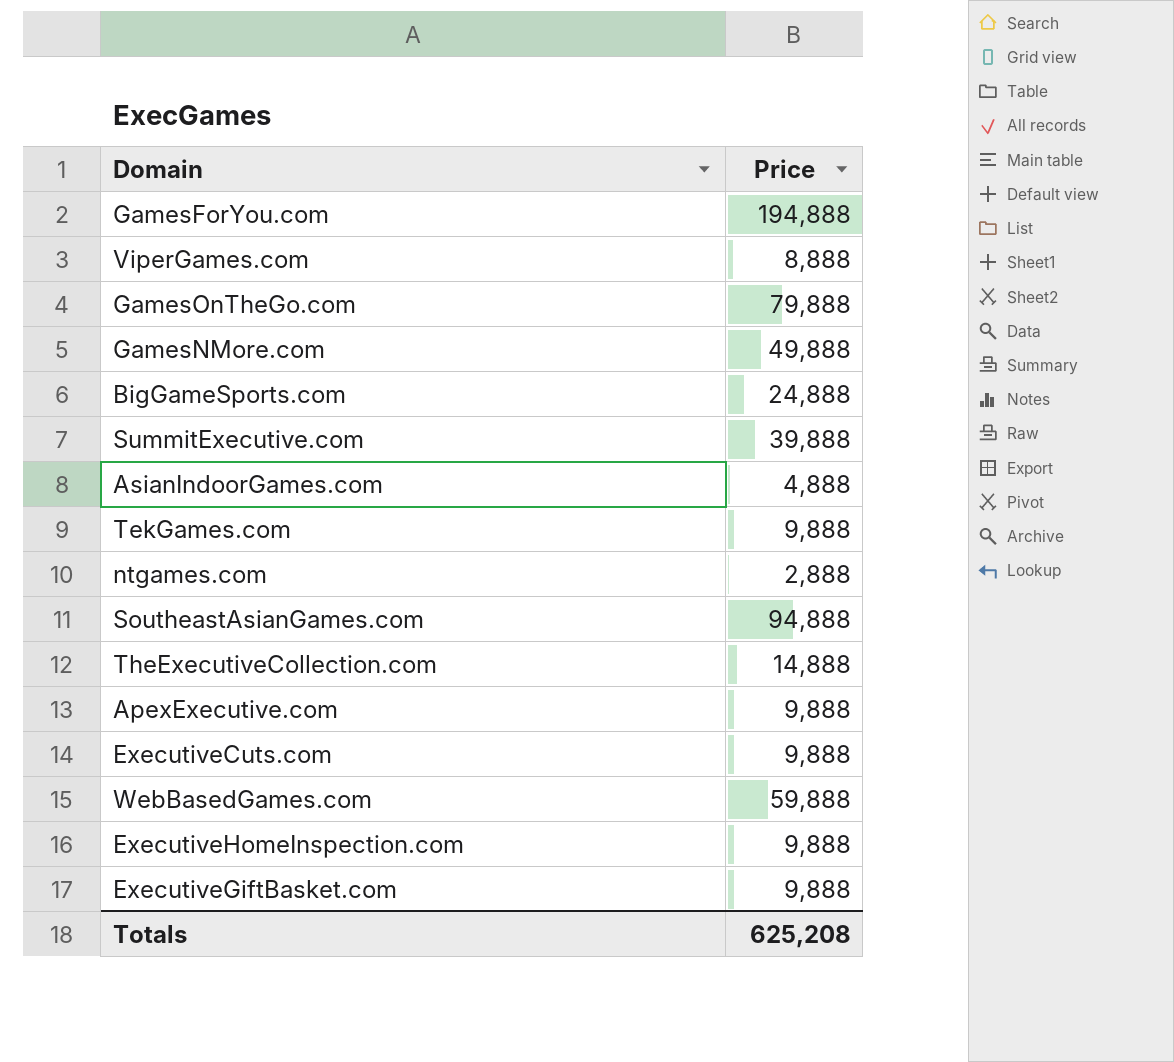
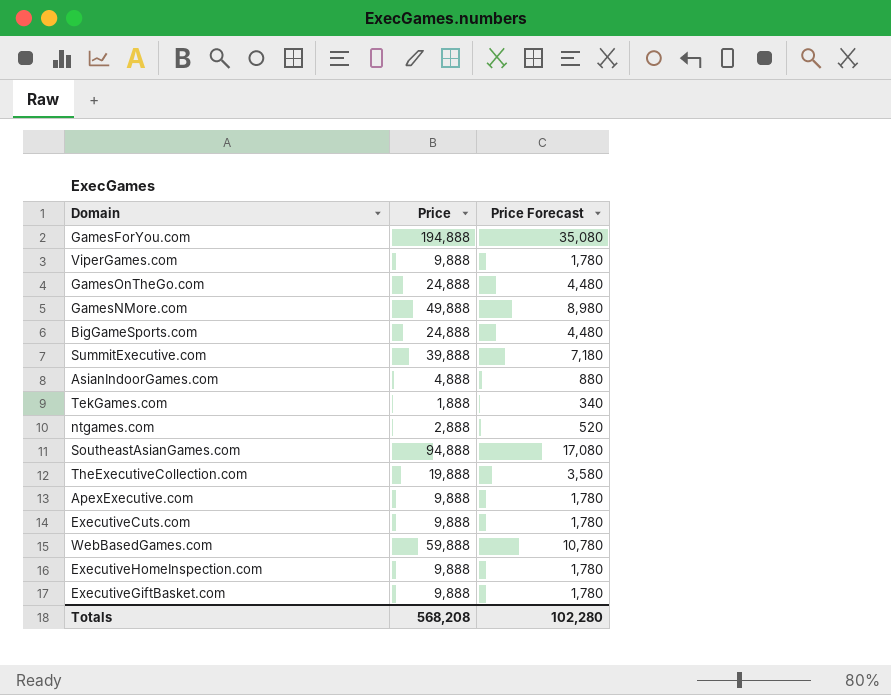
column Price Forecast | formula: none -> [Price] * 0.18
ViperGames.com | Price: 8,888 -> 9,888
GamesOnTheGo.com | Price: 79,888 -> 24,888
TekGames.com | Price: 9,888 -> 1,888
TheExecutiveCollection.com | Price: 14,888 -> 19,888
Totals | Price: 625,208 -> 568,208

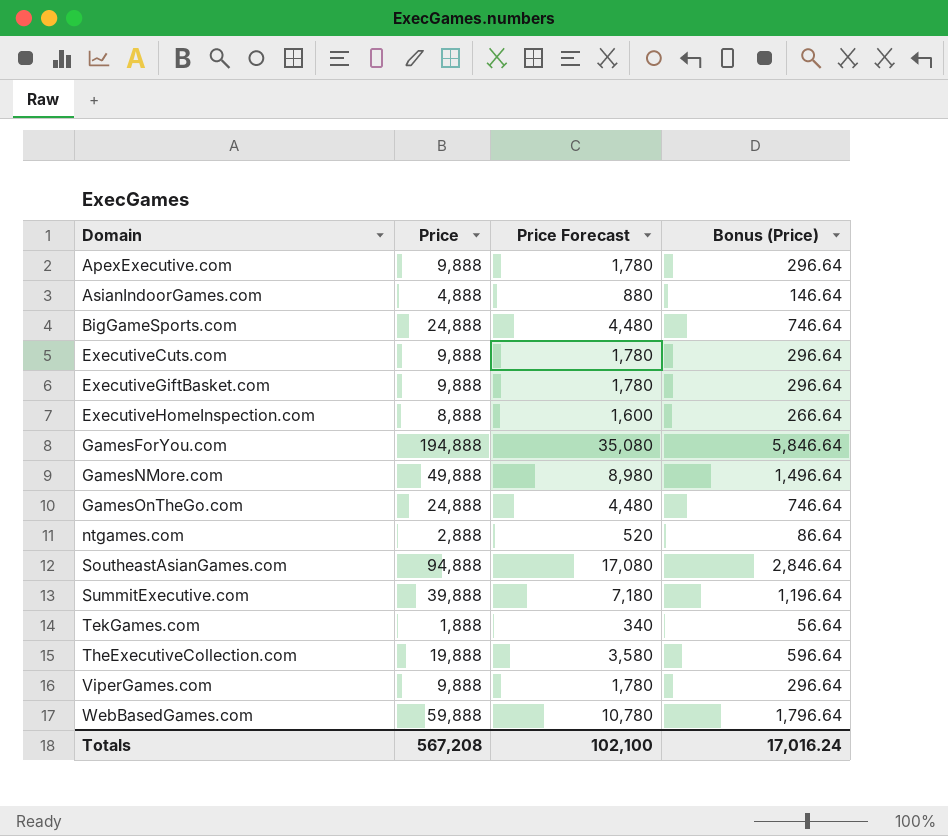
row order: none -> Domain ascending
column Bonus (Price) | formula: none -> [Price] * 0.03
ExecutiveHomeInspection.com | Price: 9,888 -> 8,888
ExecutiveHomeInspection.com | Price Forecast: 1,780 -> 1,600
Totals | Price: 568,208 -> 567,208
Totals | Price Forecast: 102,280 -> 102,100

